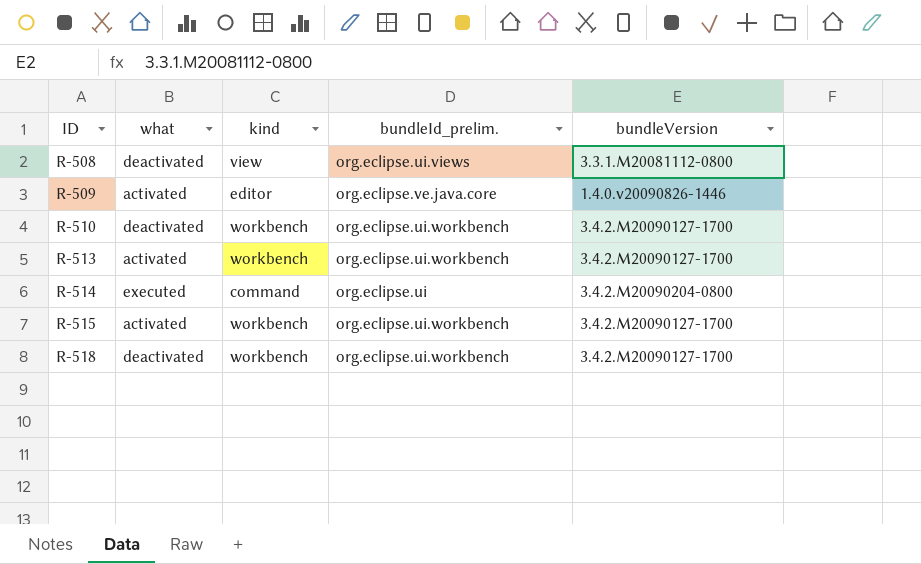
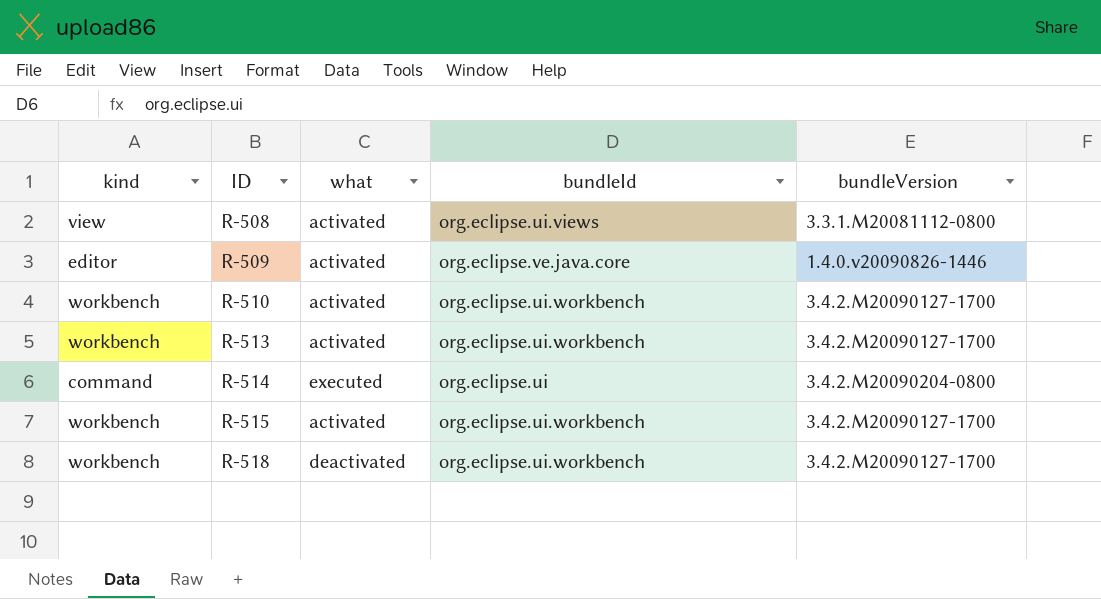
column kind | position: 3 -> 1
column name: bundleId_prelim. -> bundleId
R-508 | what: deactivated -> activated
R-510 | what: deactivated -> activated

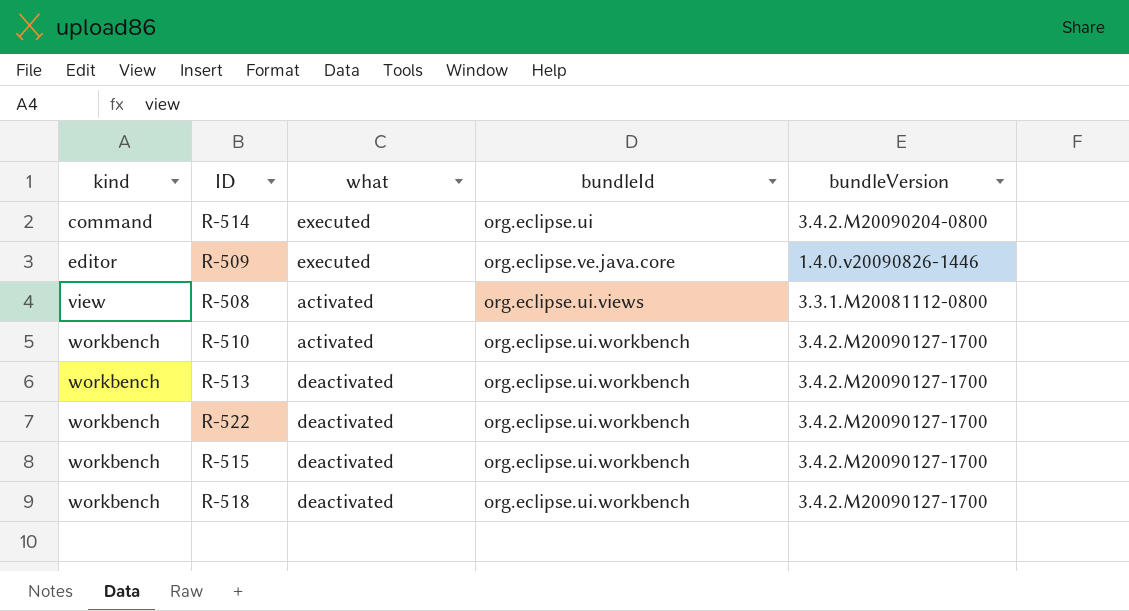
row order: ID ascending -> kind ascending
R-509 | what: activated -> executed
R-513 | what: activated -> deactivated
row R-522: none -> workbench | deactivated | org.eclipse.ui.workbench | 3.4.2.M20090127-1700
R-515 | what: activated -> deactivated

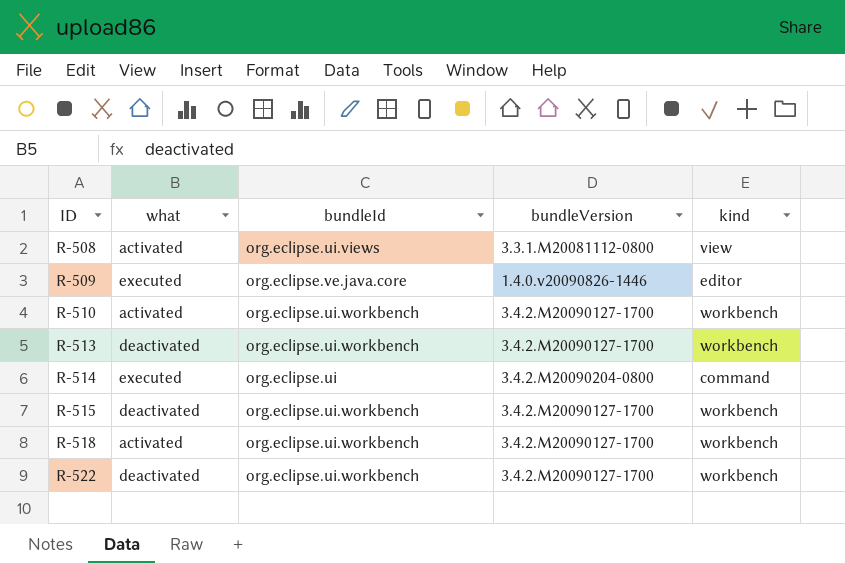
row order: kind ascending -> ID ascending
column kind | position: 1 -> 5
R-518 | what: deactivated -> activated

